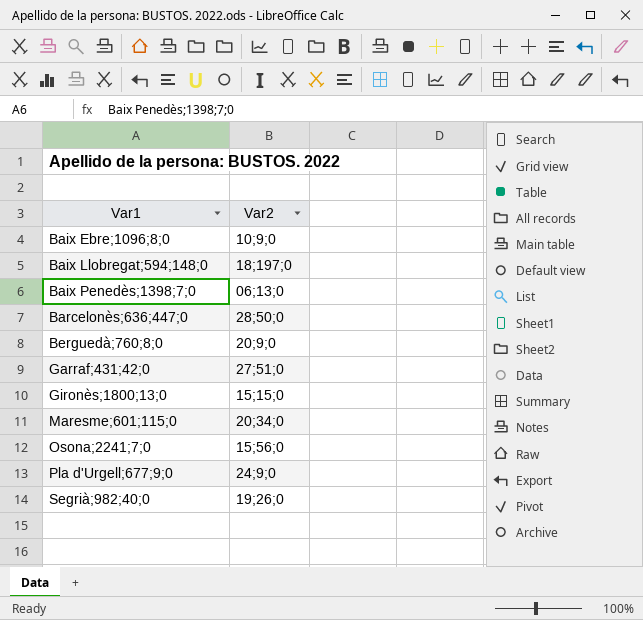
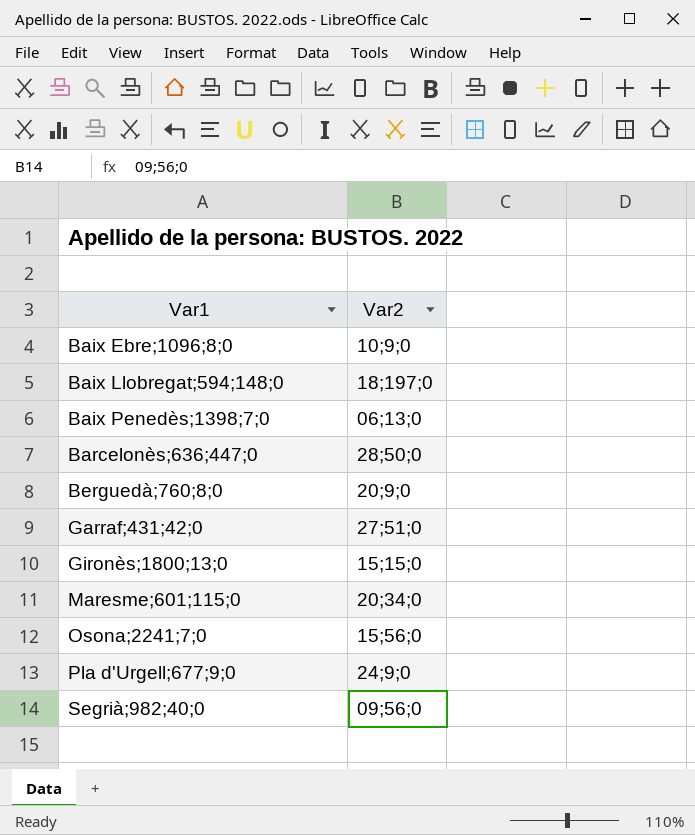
Segrià;982;40;0 | Var2: 19;26;0 -> 09;56;0

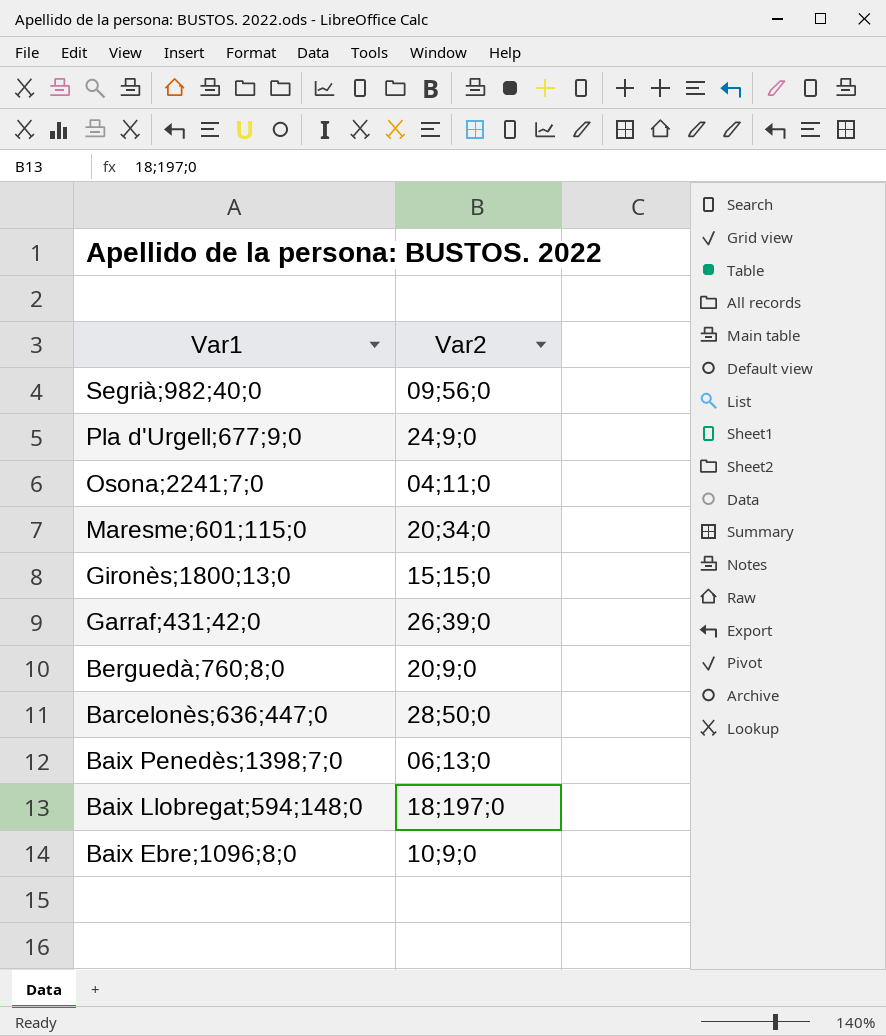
row order: Var1 ascending -> Var1 descending
Osona;2241;7;0 | Var2: 15;56;0 -> 04;11;0
Garraf;431;42;0 | Var2: 27;51;0 -> 26;39;0

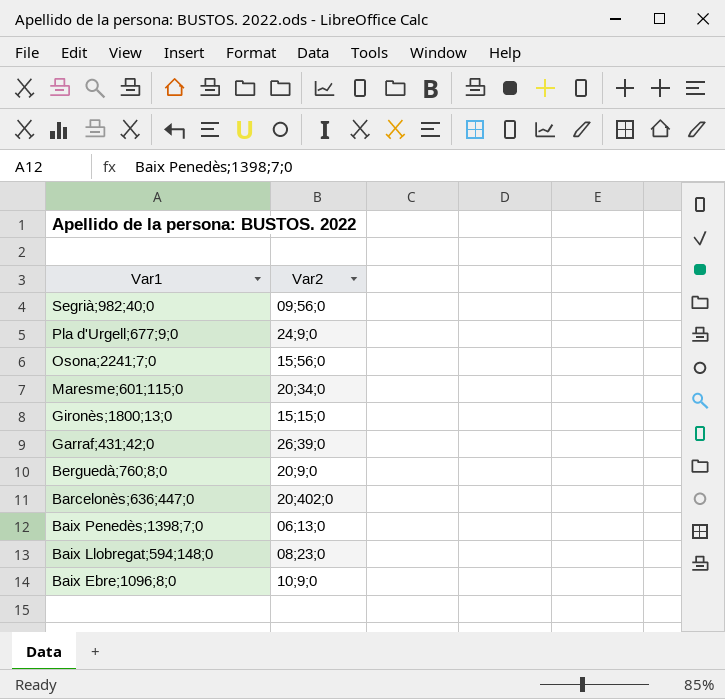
Osona;2241;7;0 | Var2: 04;11;0 -> 15;56;0
Barcelonès;636;447;0 | Var2: 28;50;0 -> 20;402;0
Baix Llobregat;594;148;0 | Var2: 18;197;0 -> 08;23;0

